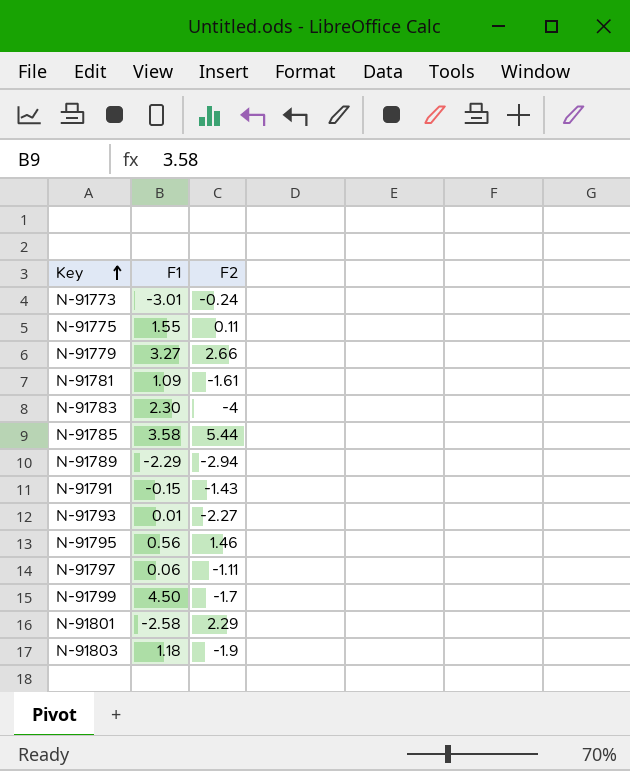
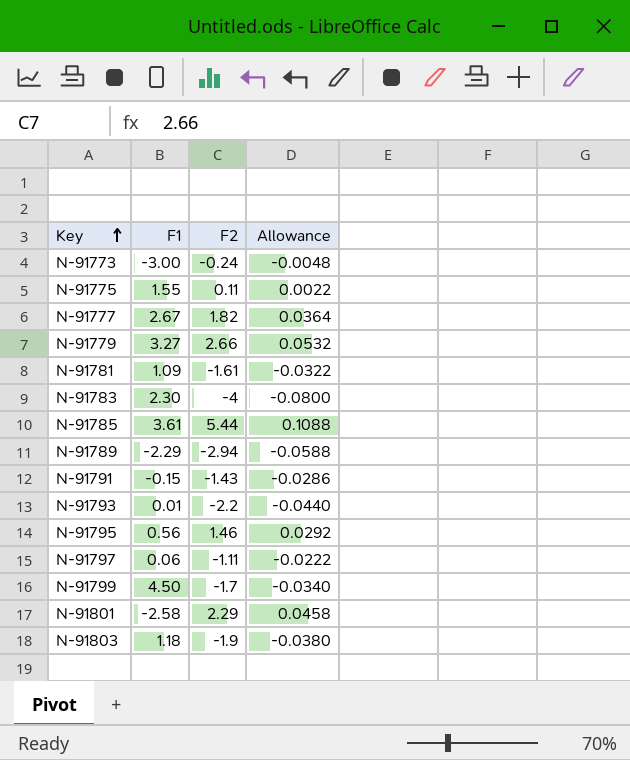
column Allowance | formula: none -> [F2] * 0.02
N-91773 | F1: -3.01 -> -3.00
row N-91777: none -> 2.67 | 1.82 | 0.0364
N-91785 | F1: 3.58 -> 3.61
N-91793 | F2: -2.27 -> -2.2

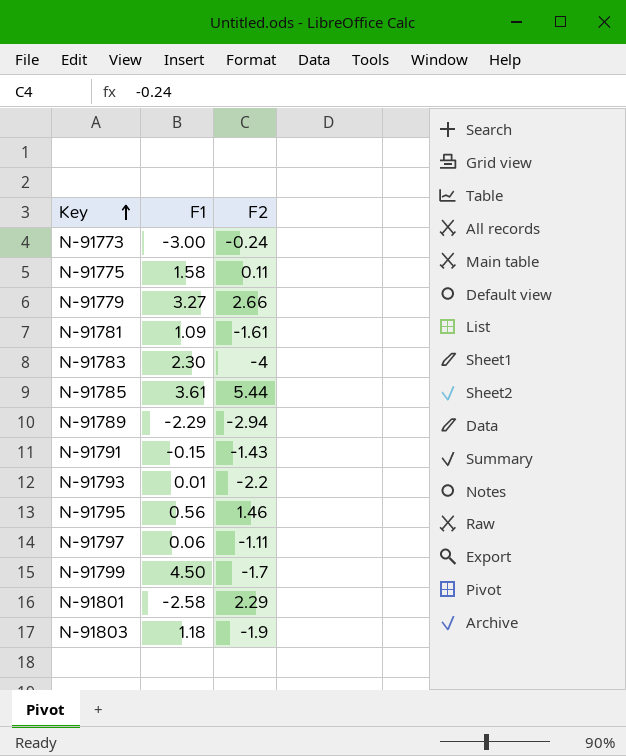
column Allowance | formula: [F2] * 0.02 -> none
row N-91777: 2.67 | 1.82 | 0.0364 -> none
N-91775 | F1: 1.55 -> 1.58

